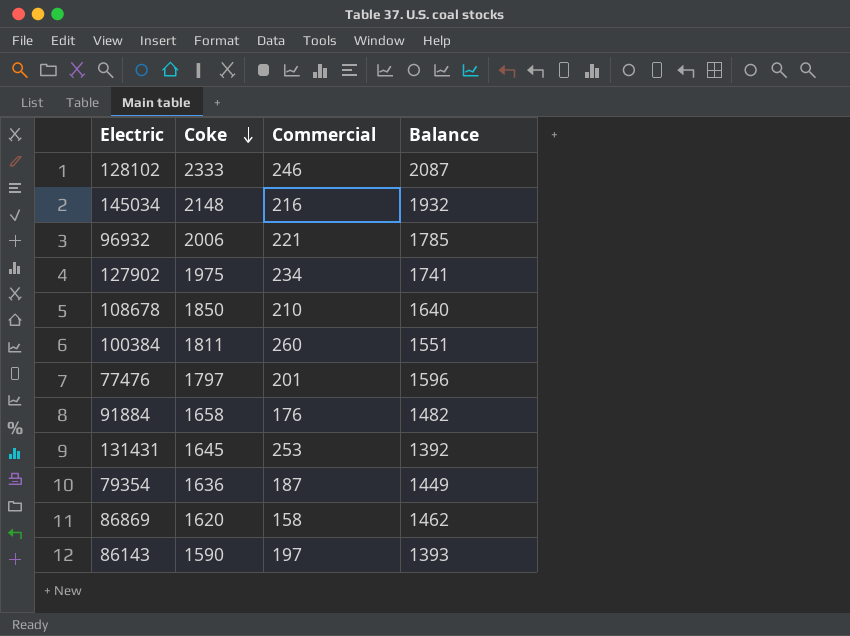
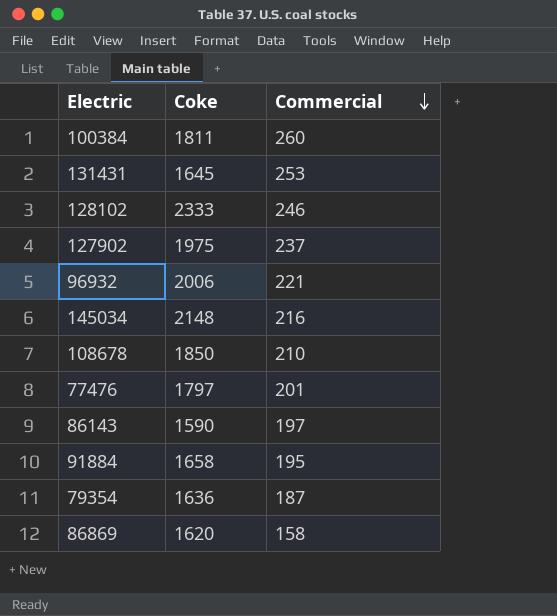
row order: Coke descending -> Commercial descending
column Balance | formula: [Coke] - [Commercial] -> none
127902 | Commercial: 234 -> 237
91884 | Commercial: 176 -> 195

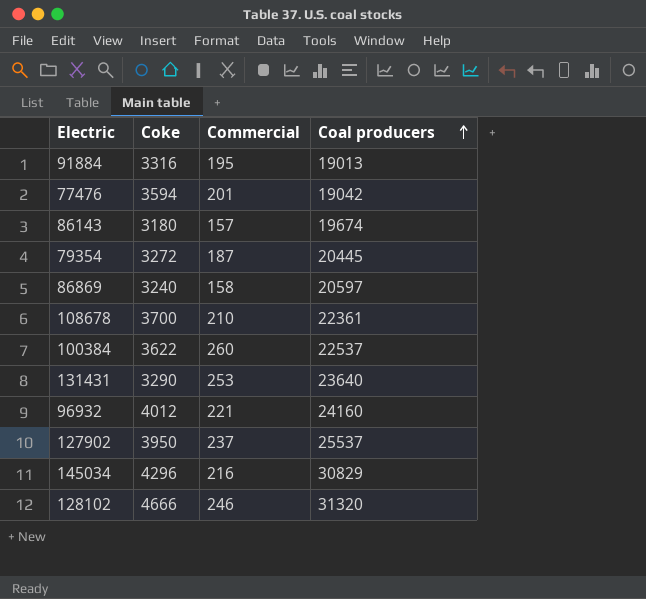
row order: Commercial descending -> Coal producers ascending
column Coal producers | position: none -> 4
91884 | Coke: 1658 -> 3316
77476 | Coke: 1797 -> 3594
86143 | Coke: 1590 -> 3180
86143 | Commercial: 197 -> 157
79354 | Coke: 1636 -> 3272
86869 | Coke: 1620 -> 3240
108678 | Coke: 1850 -> 3700
100384 | Coke: 1811 -> 3622
131431 | Coke: 1645 -> 3290
96932 | Coke: 2006 -> 4012
127902 | Coke: 1975 -> 3950
145034 | Coke: 2148 -> 4296
128102 | Coke: 2333 -> 4666

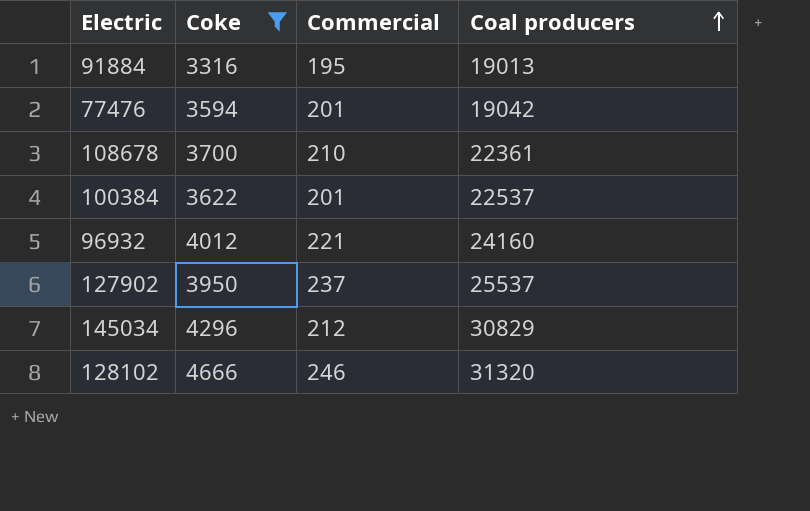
filter: none -> Coke >= 3316
100384 | Commercial: 260 -> 201
145034 | Commercial: 216 -> 212

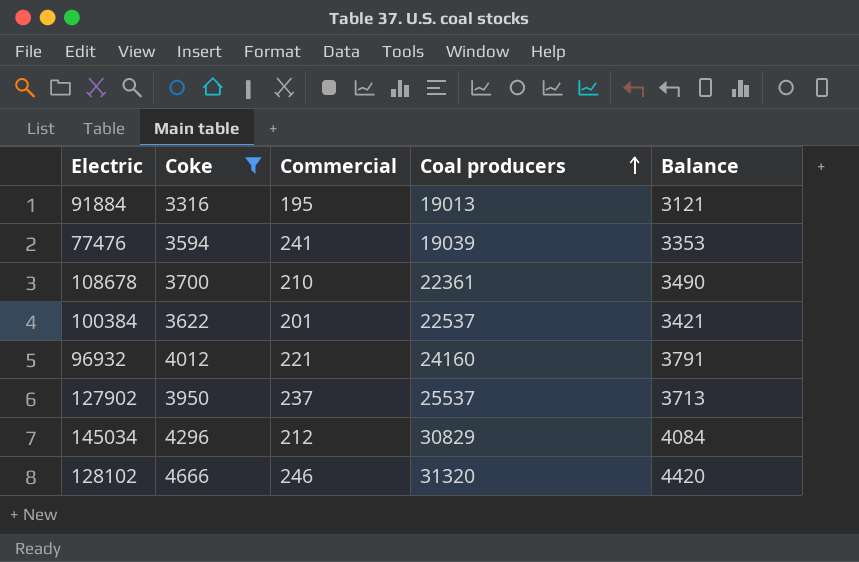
column Balance | formula: none -> [Coke] - [Commercial]
77476 | Commercial: 201 -> 241
77476 | Coal producers: 19042 -> 19039

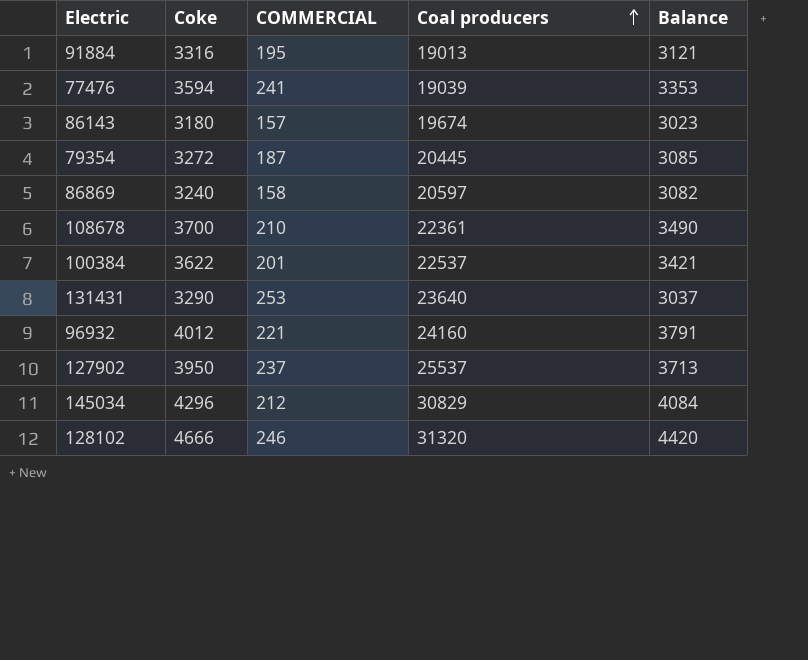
filter: Coke >= 3316 -> none
column name: Commercial -> COMMERCIAL

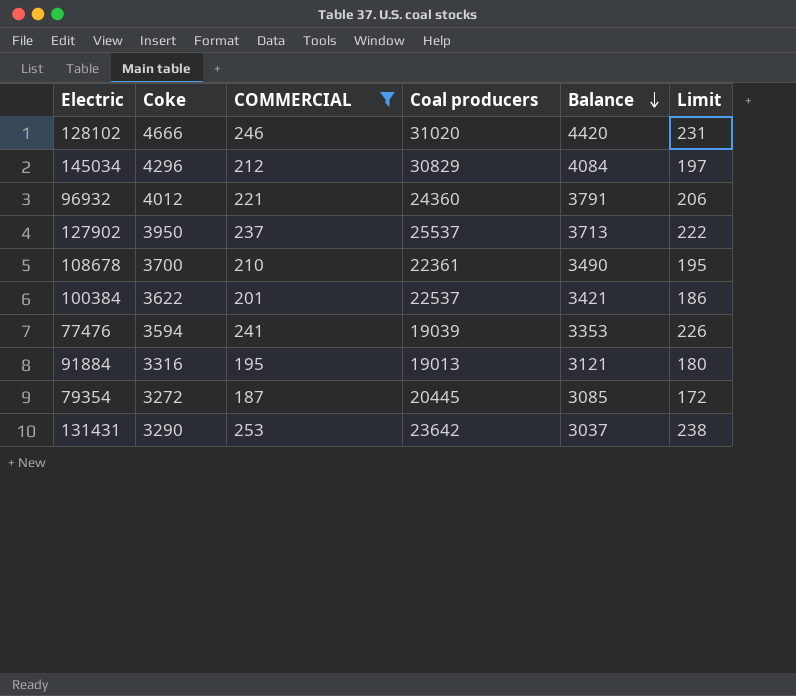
filter: none -> COMMERCIAL >= 187
row order: Coal producers ascending -> Balance descending
column Limit | formula: none -> [COMMERCIAL] - 15
128102 | Coal producers: 31320 -> 31020
96932 | Coal producers: 24160 -> 24360
131431 | Coal producers: 23640 -> 23642

